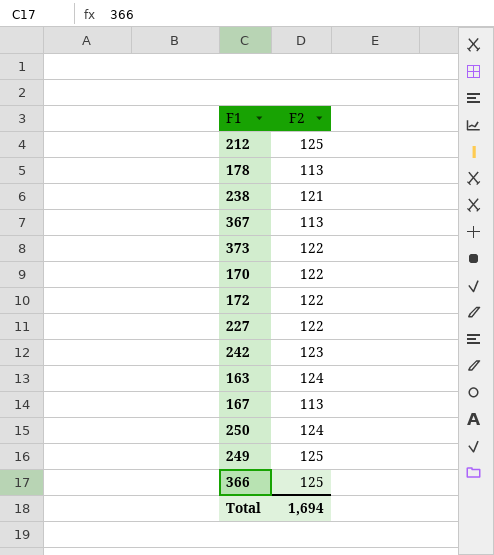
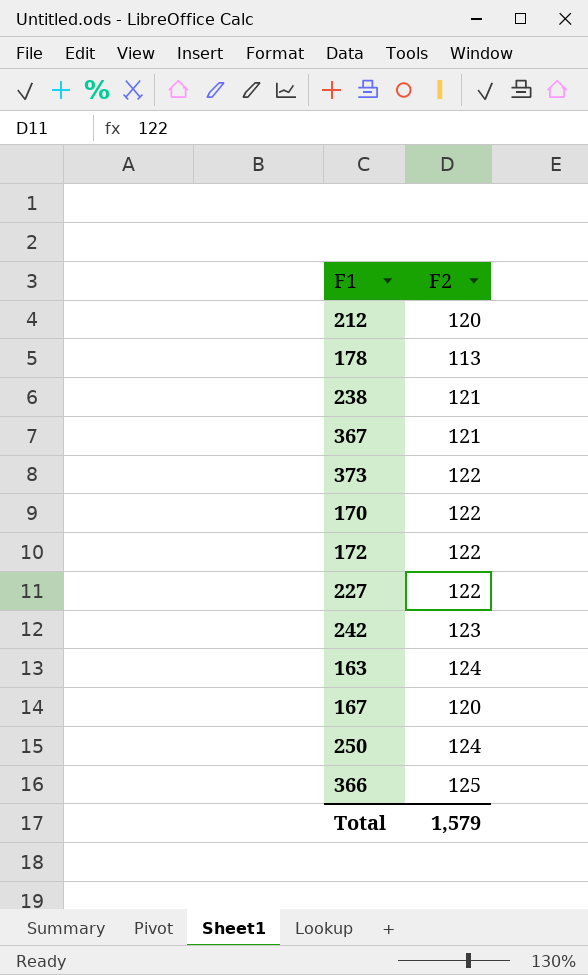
row 249: 125 -> none
212 | F2: 125 -> 120
367 | F2: 113 -> 121
167 | F2: 113 -> 120
Total | F2: 1,694 -> 1,579

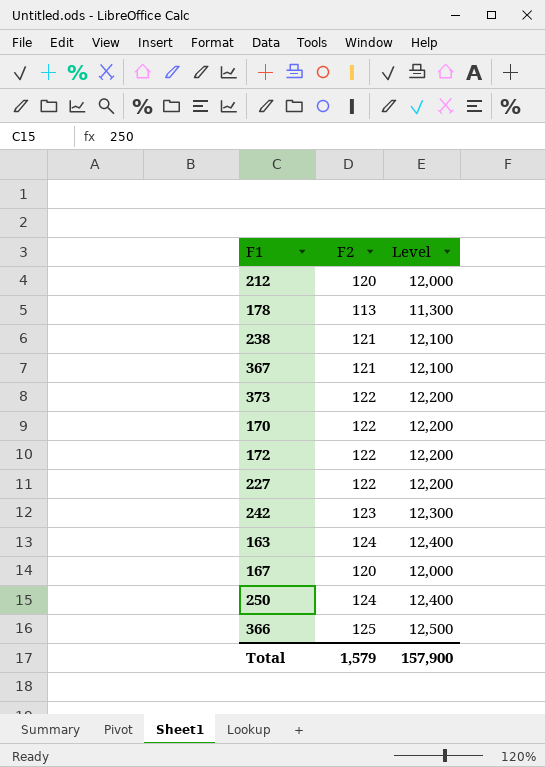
column Level | formula: none -> [F2] * 100

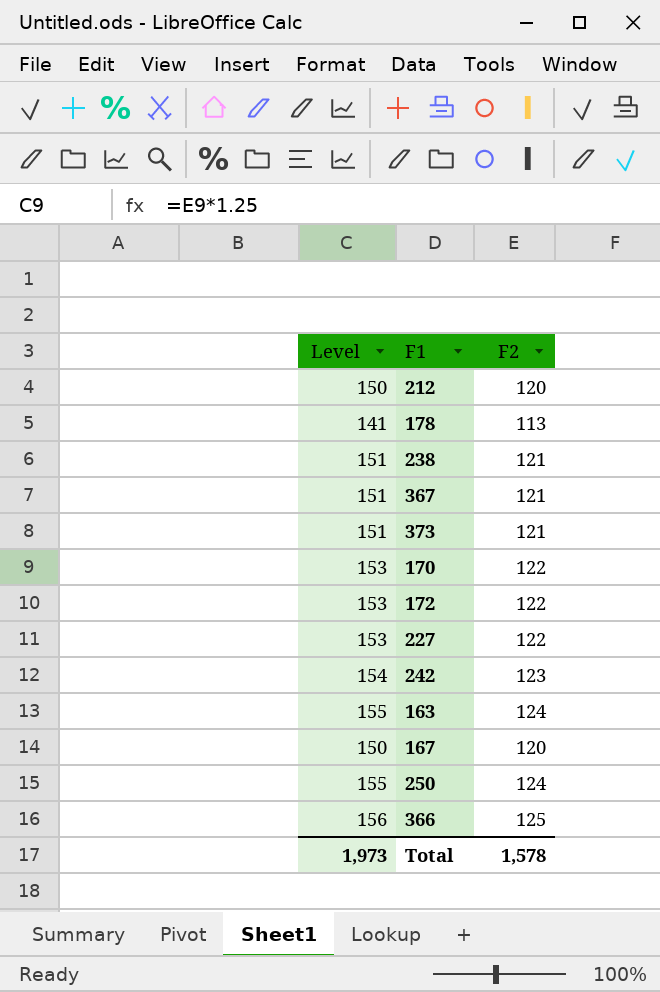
column Level | formula: [F2] * 100 -> [F2] * 1.25
column Level | position: 3 -> 1
373 | F2: 122 -> 121
Total | Level: 157,900 -> 1,973
Total | F2: 1,579 -> 1,578

